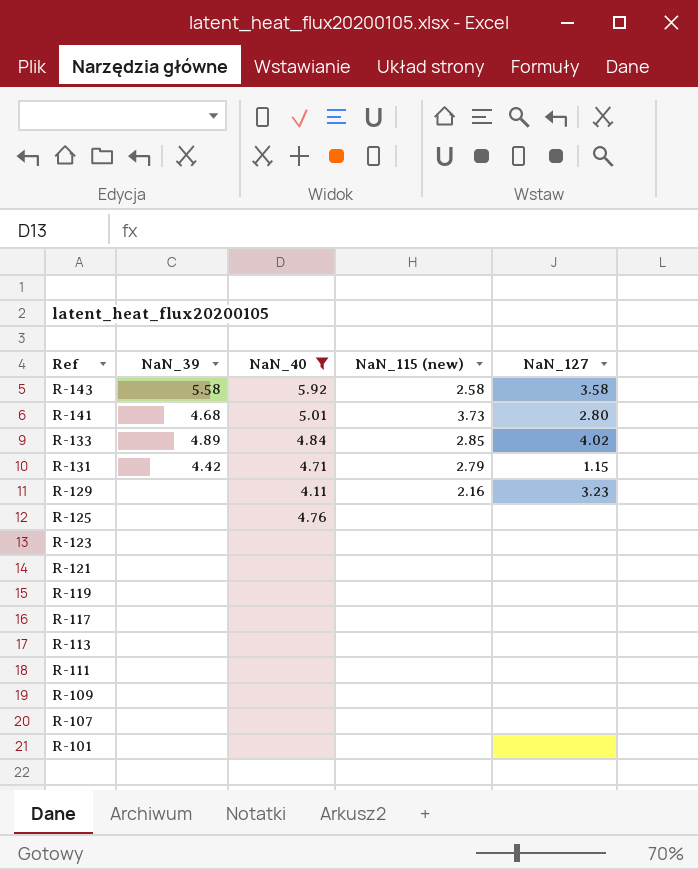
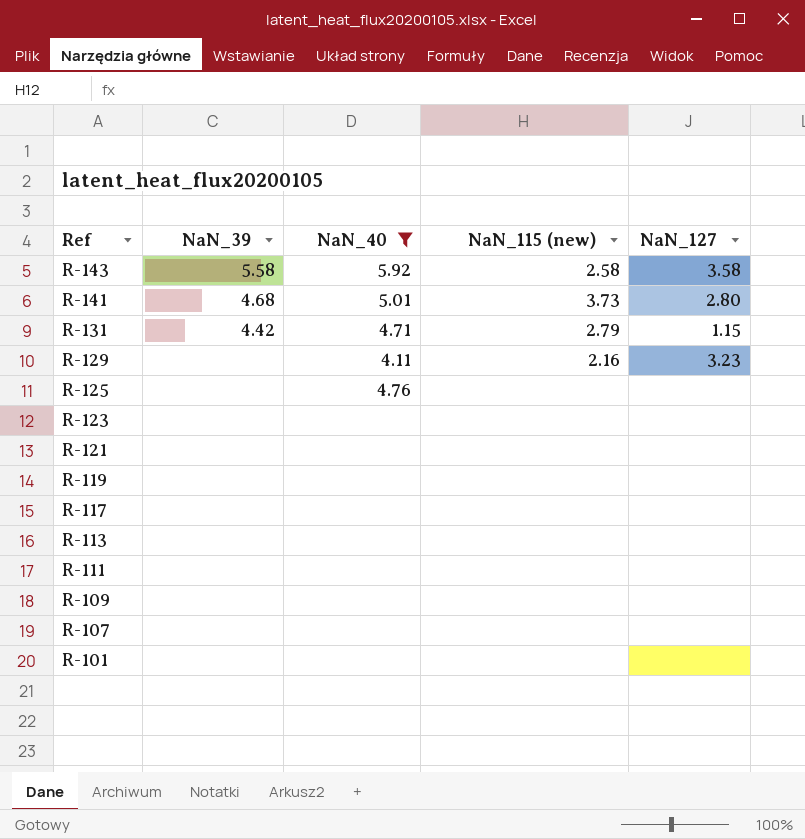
row R-133: 4.89 | 4.84 | 2.85 | 4.02 -> none

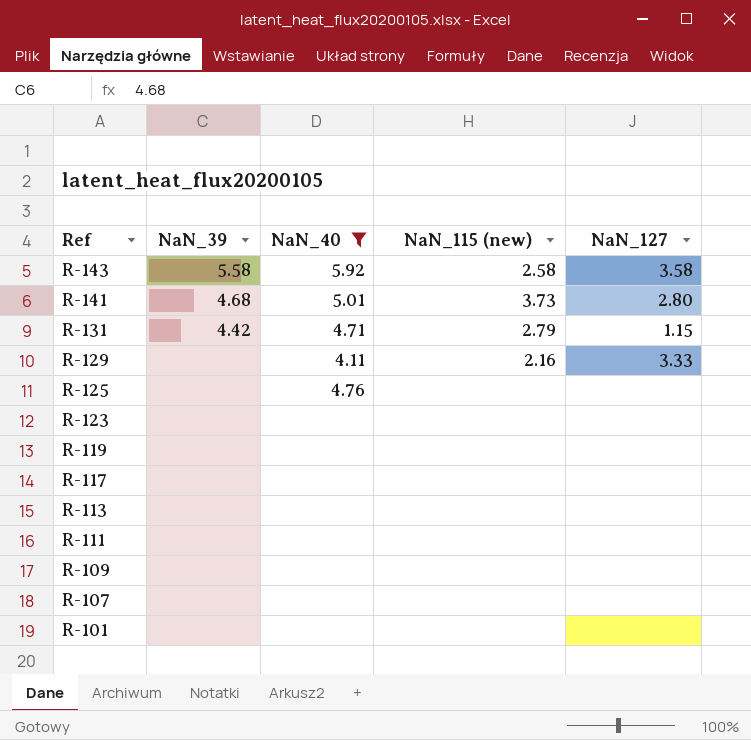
row R-121: none | none | none | none -> none
R-129 | NaN_127: 3.23 -> 3.33

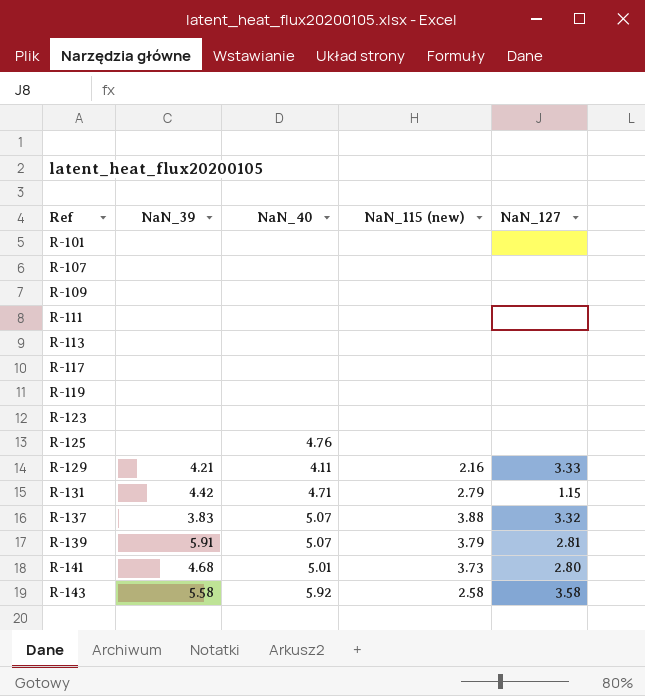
filter: NaN_40 != 5.07 -> none
row order: Ref descending -> Ref ascending
R-129 | NaN_39: none -> 4.21

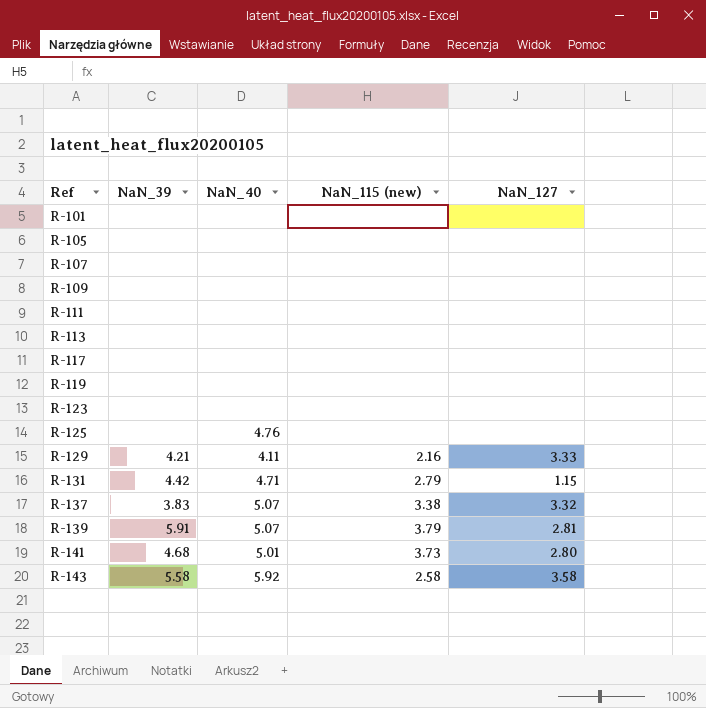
row R-105: none -> none | none | none | none
R-137 | NaN_115 (new): 3.88 -> 3.38

